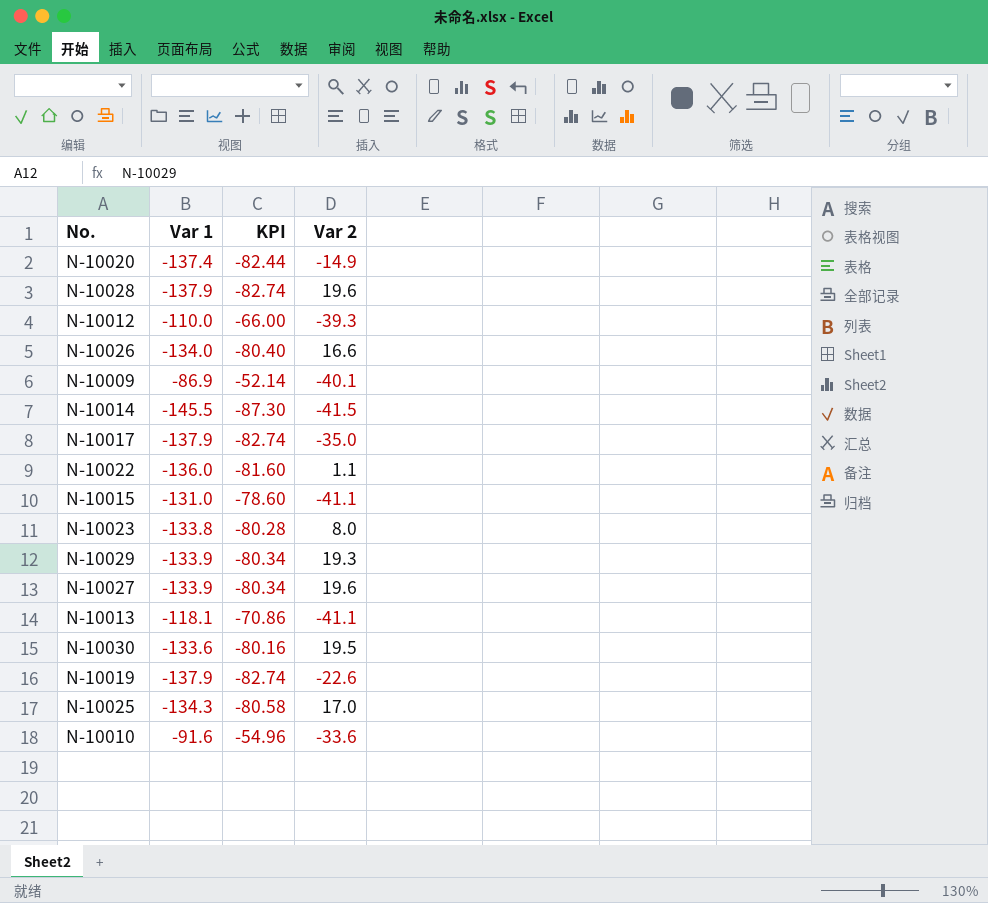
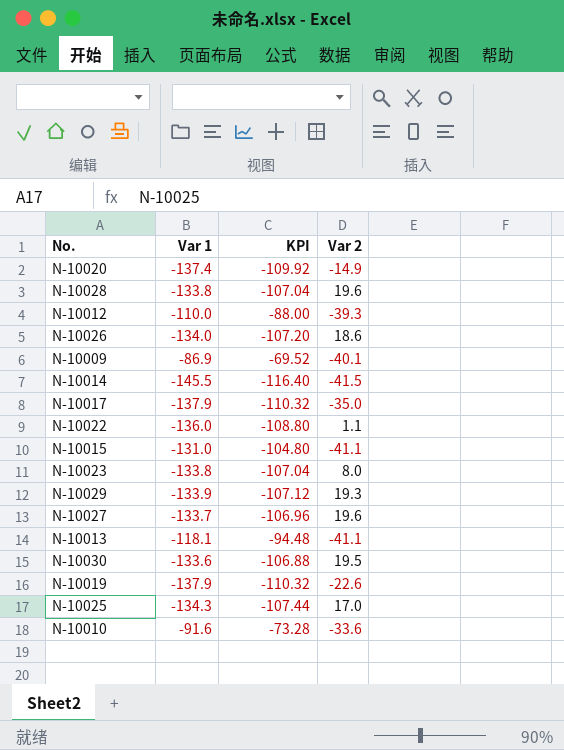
column KPI | formula: [Var 1] * 0.6 -> [Var 1] * 0.8
N-10028 | Var 1: -137.9 -> -133.8
N-10026 | Var 2: 16.6 -> 18.6
N-10027 | Var 1: -133.9 -> -133.7

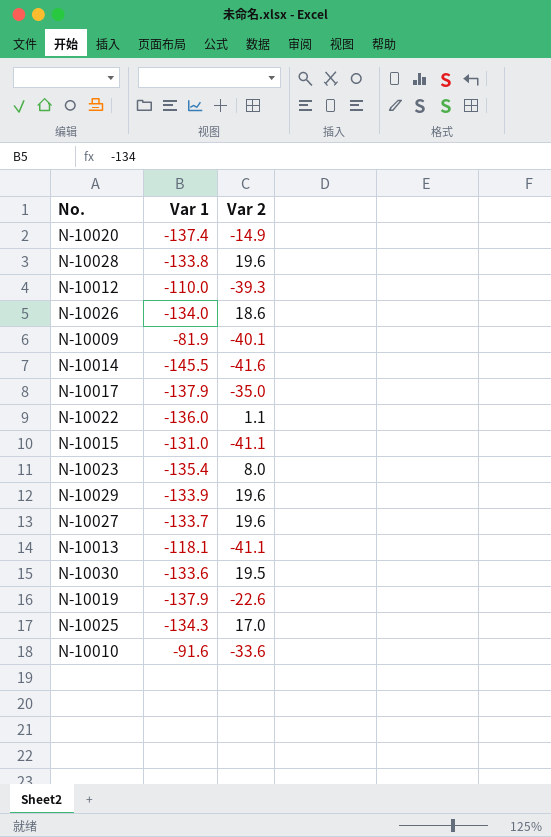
column KPI | formula: [Var 1] * 0.8 -> none
N-10009 | Var 1: -86.9 -> -81.9
N-10014 | Var 2: -41.5 -> -41.6
N-10023 | Var 1: -133.8 -> -135.4
N-10029 | Var 2: 19.3 -> 19.6

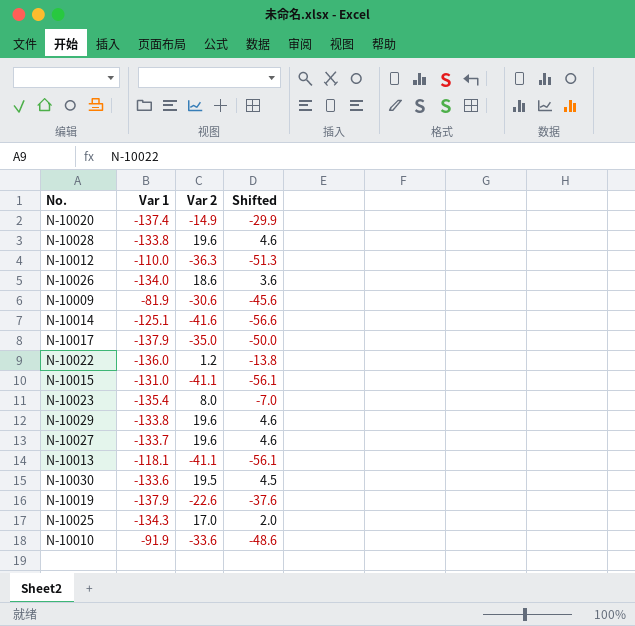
column Shifted | formula: none -> [Var 2] - 15
N-10012 | Var 2: -39.3 -> -36.3
N-10009 | Var 2: -40.1 -> -30.6
N-10014 | Var 1: -145.5 -> -125.1
N-10022 | Var 2: 1.1 -> 1.2
N-10029 | Var 1: -133.9 -> -133.8
N-10010 | Var 1: -91.6 -> -91.9

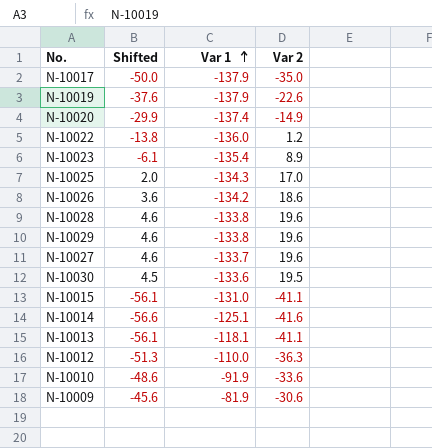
row order: none -> Var 1 ascending
column Shifted | position: 4 -> 2
N-10023 | Shifted: -7.0 -> -6.1
N-10023 | Var 2: 8.0 -> 8.9
N-10026 | Var 1: -134.0 -> -134.2

